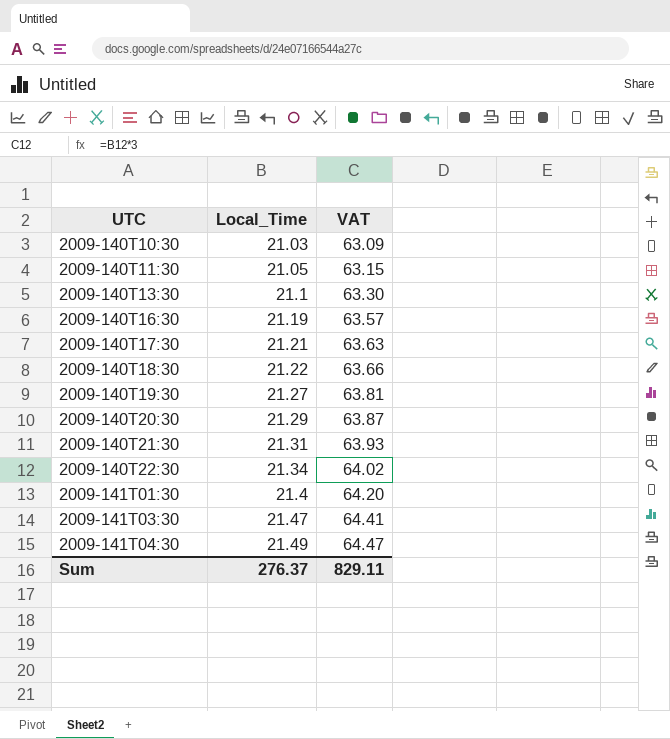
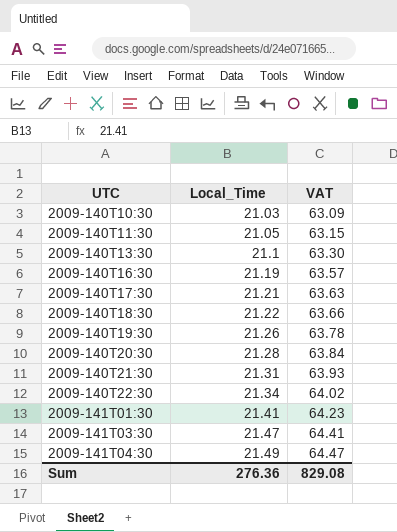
2009-140T19:30 | Local_Time: 21.27 -> 21.26
2009-140T19:30 | VAT: 63.81 -> 63.78
2009-140T20:30 | Local_Time: 21.29 -> 21.28
2009-140T20:30 | VAT: 63.87 -> 63.84
2009-141T01:30 | Local_Time: 21.4 -> 21.41
2009-141T01:30 | VAT: 64.20 -> 64.23
Sum | Local_Time: 276.37 -> 276.36
Sum | VAT: 829.11 -> 829.08

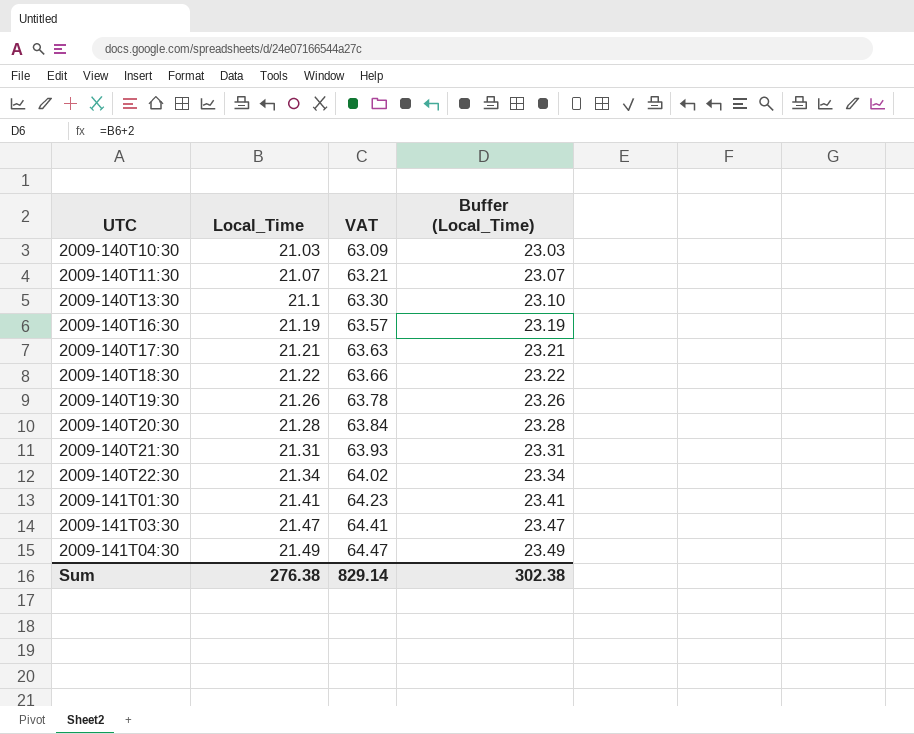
column Buffer (Local_Time) | formula: none -> [Local_Time] + 2
2009-140T11:30 | Local_Time: 21.05 -> 21.07
2009-140T11:30 | VAT: 63.15 -> 63.21
Sum | Local_Time: 276.36 -> 276.38
Sum | VAT: 829.08 -> 829.14

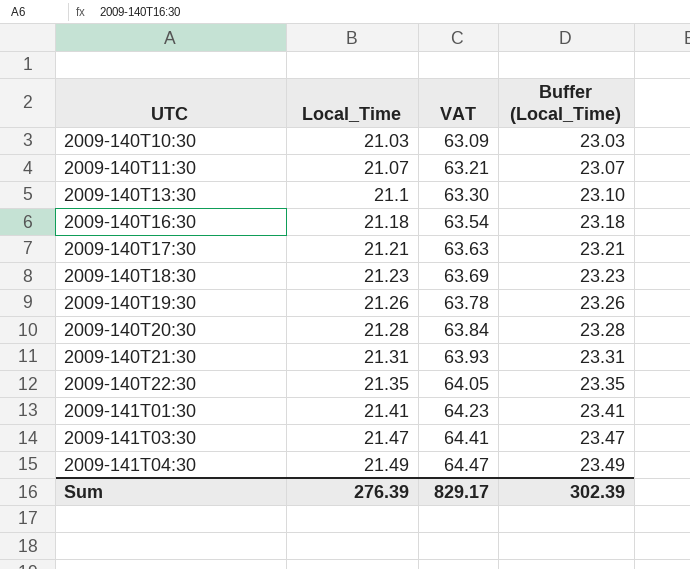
2009-140T16:30 | Local_Time: 21.19 -> 21.18
2009-140T16:30 | VAT: 63.57 -> 63.54
2009-140T16:30 | Buffer (Local_Time): 23.19 -> 23.18
2009-140T18:30 | Local_Time: 21.22 -> 21.23
2009-140T18:30 | VAT: 63.66 -> 63.69
2009-140T18:30 | Buffer (Local_Time): 23.22 -> 23.23
2009-140T22:30 | Local_Time: 21.34 -> 21.35
2009-140T22:30 | VAT: 64.02 -> 64.05
2009-140T22:30 | Buffer (Local_Time): 23.34 -> 23.35
Sum | Local_Time: 276.38 -> 276.39
Sum | VAT: 829.14 -> 829.17
Sum | Buffer (Local_Time): 302.38 -> 302.39

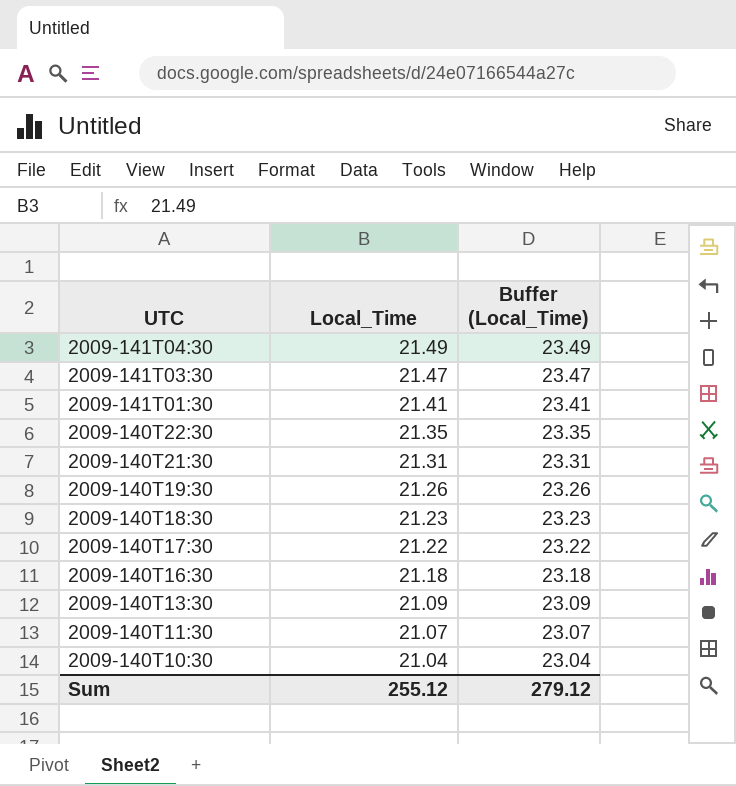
row order: UTC ascending -> UTC descending
column VAT | formula: [Local_Time] * 3 -> none
row 2009-140T20:30: 21.28 | 63.84 | 23.28 -> none
2009-140T17:30 | Local_Time: 21.21 -> 21.22
2009-140T17:30 | Buffer (Local_Time): 23.21 -> 23.22
2009-140T13:30 | Local_Time: 21.1 -> 21.09
2009-140T13:30 | Buffer (Local_Time): 23.10 -> 23.09
2009-140T10:30 | Local_Time: 21.03 -> 21.04
2009-140T10:30 | Buffer (Local_Time): 23.03 -> 23.04
Sum | Local_Time: 276.39 -> 255.12
Sum | Buffer (Local_Time): 302.39 -> 279.12

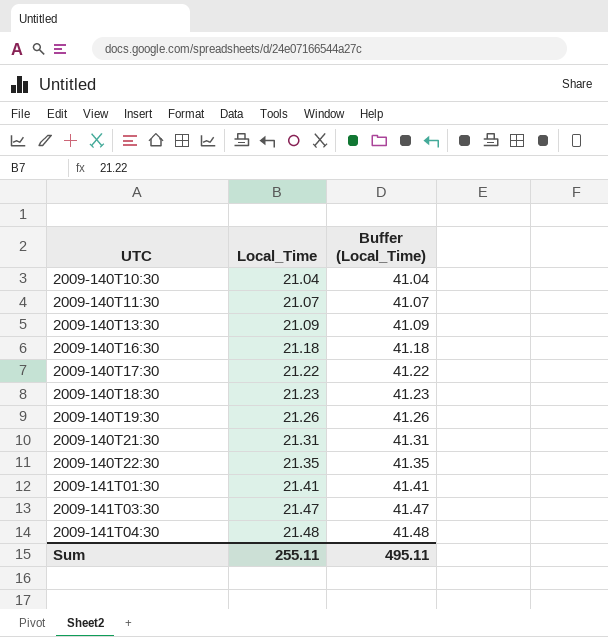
row order: UTC descending -> UTC ascending
column Buffer (Local_Time) | formula: [Local_Time] + 2 -> [Local_Time] + 20
2009-141T04:30 | Local_Time: 21.49 -> 21.48
Sum | Local_Time: 255.12 -> 255.11
Sum | Buffer (Local_Time): 279.12 -> 495.11

